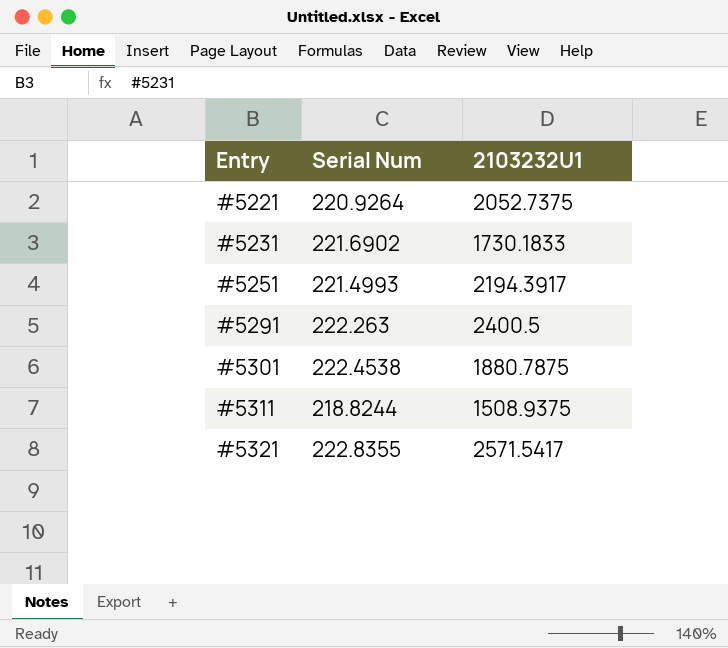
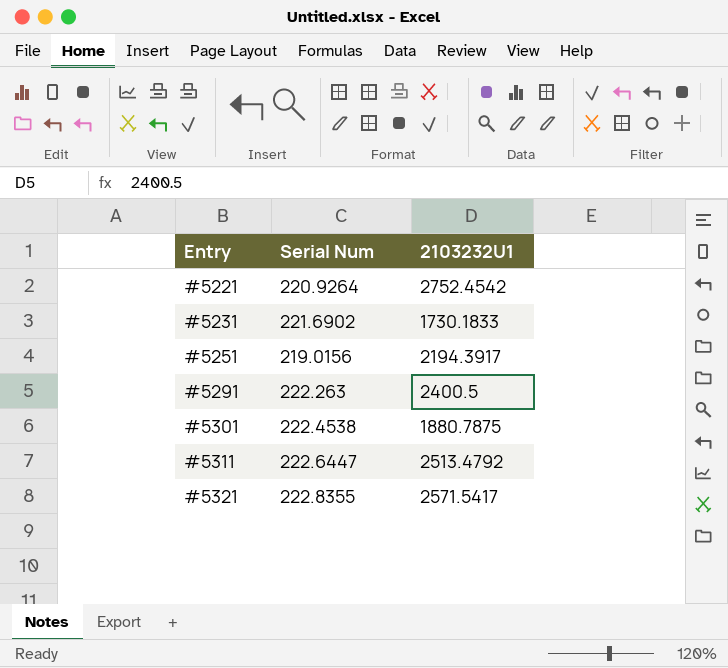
#5221 | 2103232U1: 2052.7375 -> 2752.4542
#5251 | Serial Num: 221.4993 -> 219.0156
#5311 | Serial Num: 218.8244 -> 222.6447
#5311 | 2103232U1: 1508.9375 -> 2513.4792

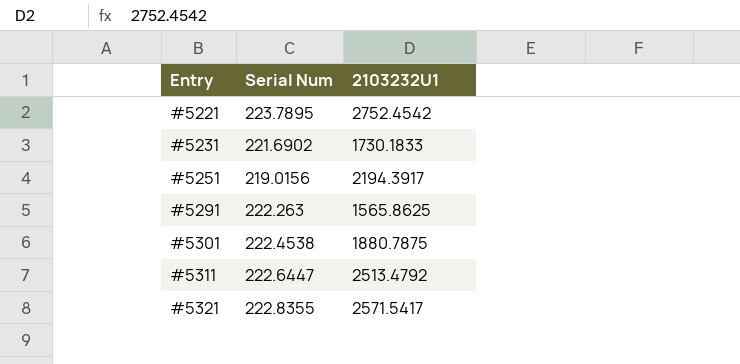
#5221 | Serial Num: 220.9264 -> 223.7895
#5291 | 2103232U1: 2400.5 -> 1565.8625

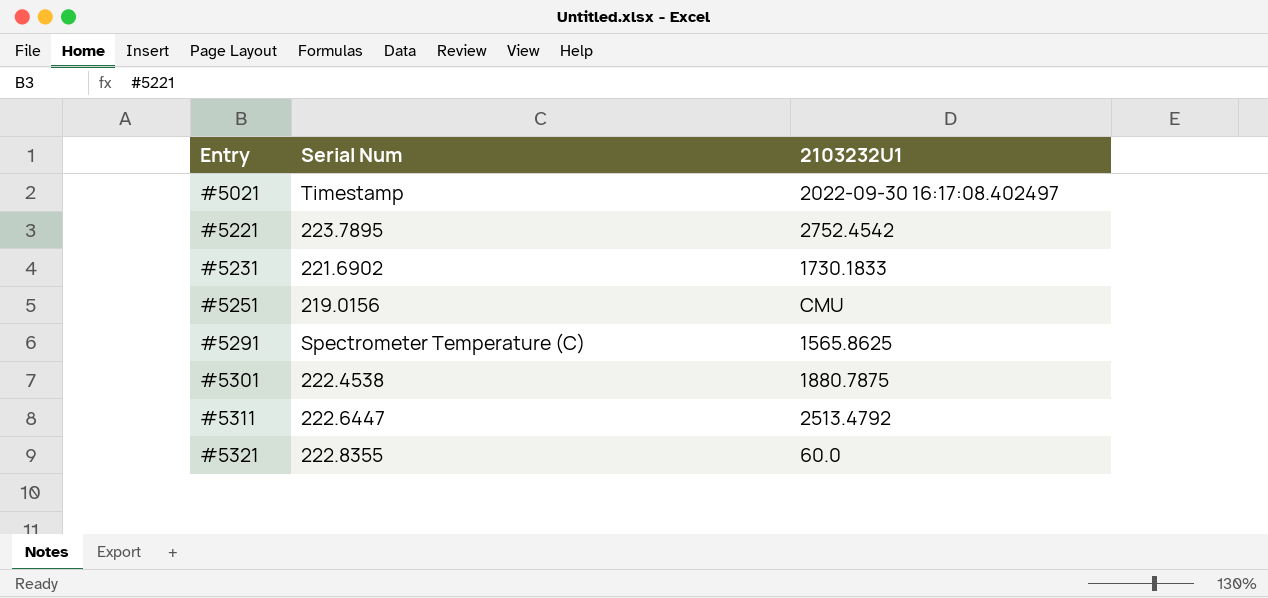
row #5021: none -> Timestamp | 2022-09-30 16:17:08.402497
#5251 | 2103232U1: 2194.3917 -> CMU
#5291 | Serial Num: 222.263 -> Spectrometer Temperature (C)
#5321 | 2103232U1: 2571.5417 -> 60.0

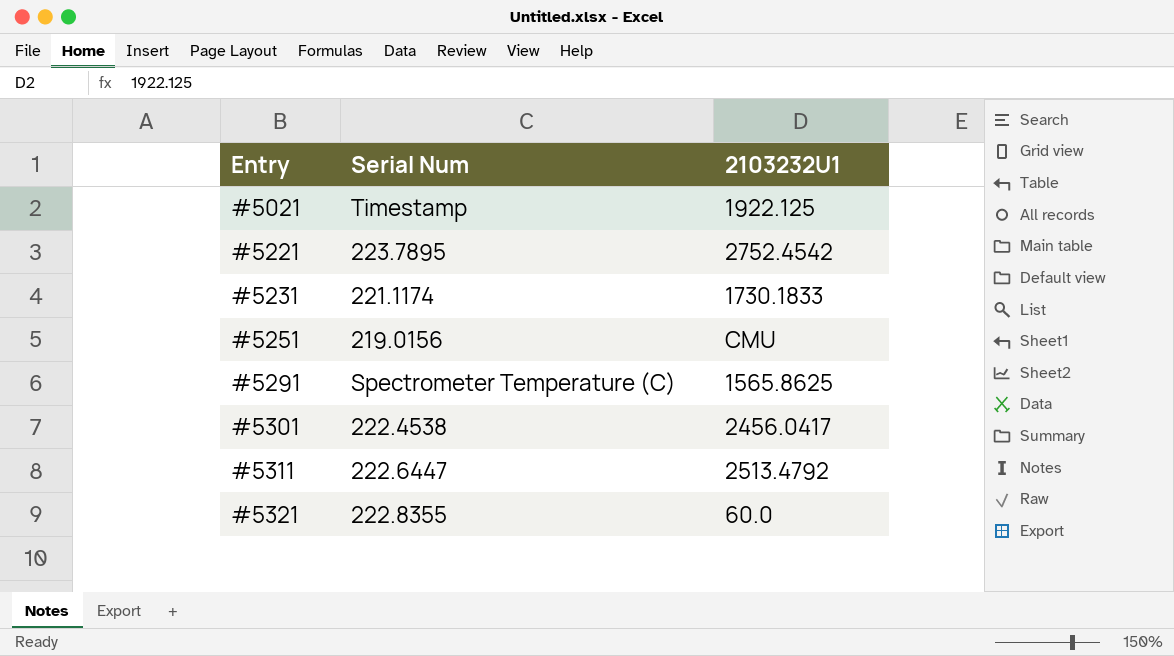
#5021 | 2103232U1: 2022-09-30 16:17:08.402497 -> 1922.125
#5231 | Serial Num: 221.6902 -> 221.1174
#5301 | 2103232U1: 1880.7875 -> 2456.0417

